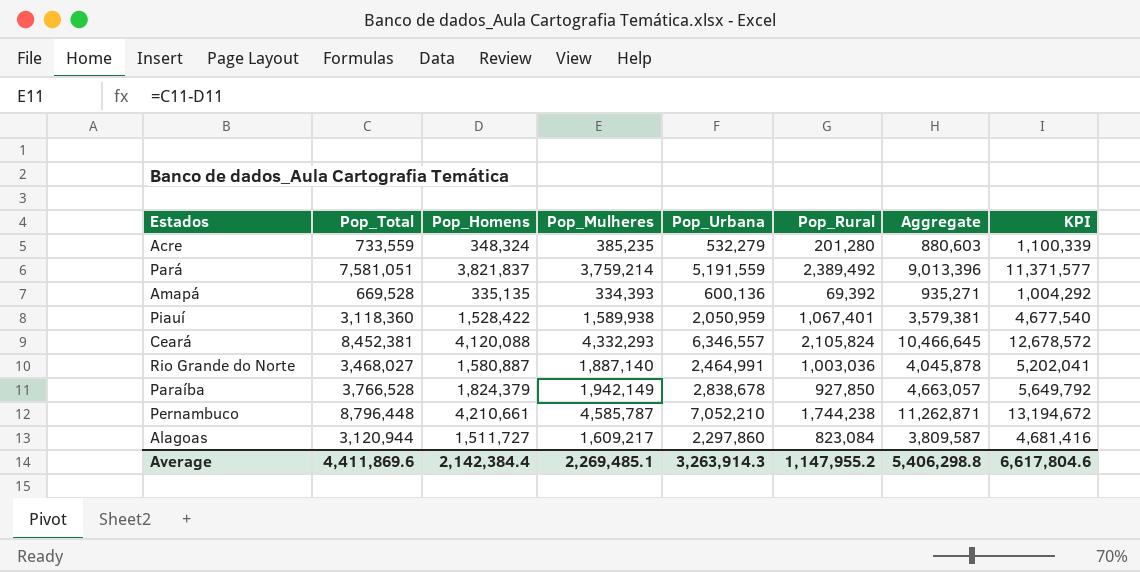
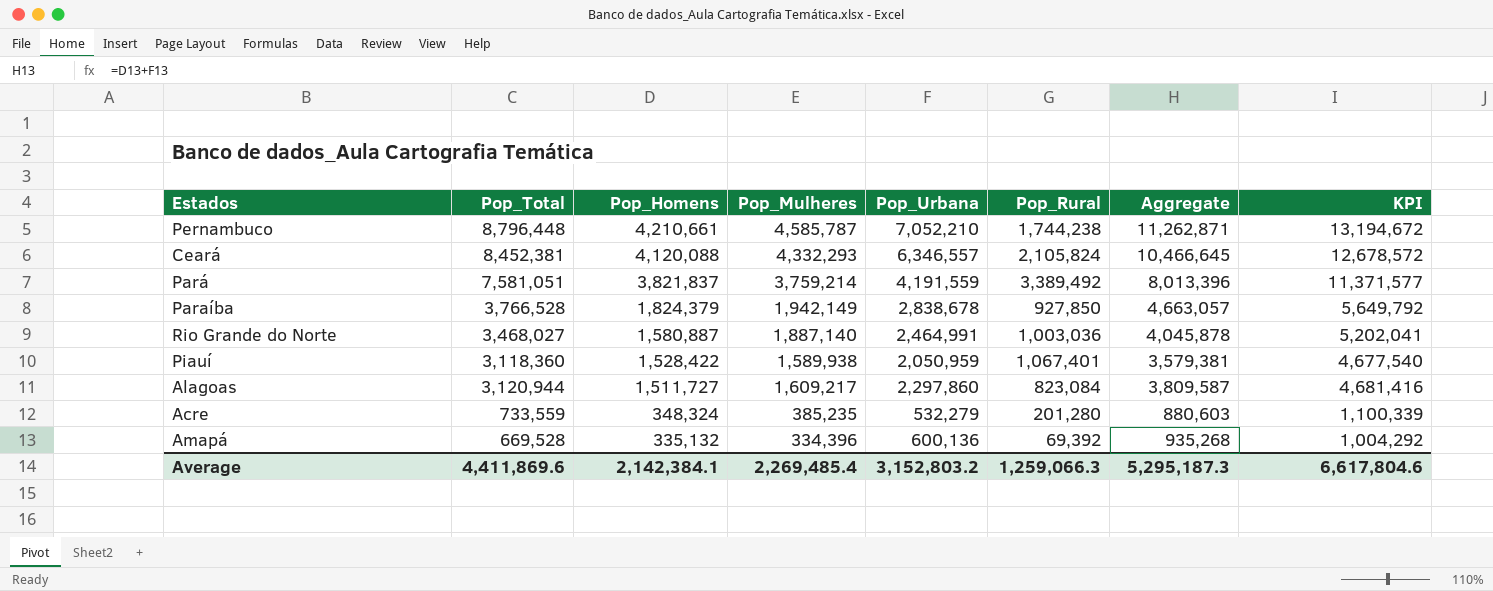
row order: none -> Pop_Homens descending
Pará | Pop_Urbana: 5,191,559 -> 4,191,559
Pará | Pop_Rural: 2,389,492 -> 3,389,492
Pará | Aggregate: 9,013,396 -> 8,013,396
Amapá | Pop_Homens: 335,135 -> 335,132
Amapá | Pop_Mulheres: 334,393 -> 334,396
Amapá | Aggregate: 935,271 -> 935,268
Average | Pop_Homens: 2,142,384.4 -> 2,142,384.1
Average | Pop_Mulheres: 2,269,485.1 -> 2,269,485.4
Average | Pop_Urbana: 3,263,914.3 -> 3,152,803.2
Average | Pop_Rural: 1,147,955.2 -> 1,259,066.3
Average | Aggregate: 5,406,298.8 -> 5,295,187.3

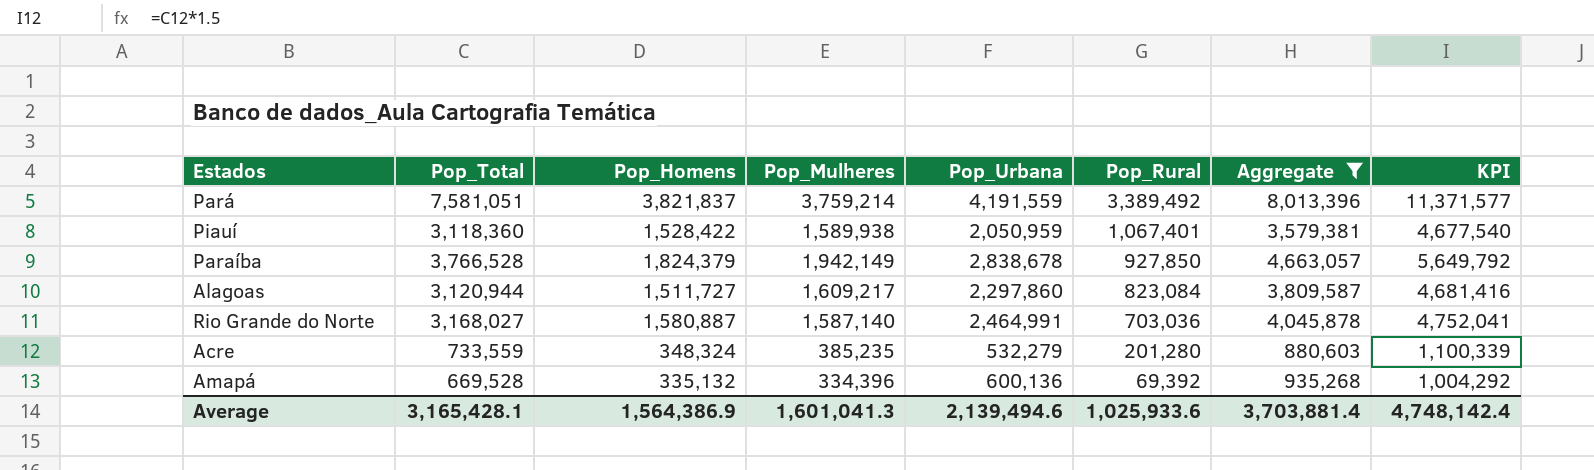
filter: none -> Aggregate <= 8,013,396
row order: Pop_Homens descending -> Pop_Rural descending
Rio Grande do Norte | Pop_Total: 3,468,027 -> 3,168,027
Rio Grande do Norte | Pop_Mulheres: 1,887,140 -> 1,587,140
Rio Grande do Norte | Pop_Rural: 1,003,036 -> 703,036
Rio Grande do Norte | KPI: 5,202,041 -> 4,752,041
Average | Pop_Total: 4,411,869.6 -> 3,165,428.1
Average | Pop_Homens: 2,142,384.1 -> 1,564,386.9
Average | Pop_Mulheres: 2,269,485.4 -> 1,601,041.3
Average | Pop_Urbana: 3,152,803.2 -> 2,139,494.6
Average | Pop_Rural: 1,259,066.3 -> 1,025,933.6
Average | Aggregate: 5,295,187.3 -> 3,703,881.4
Average | KPI: 6,617,804.6 -> 4,748,142.4

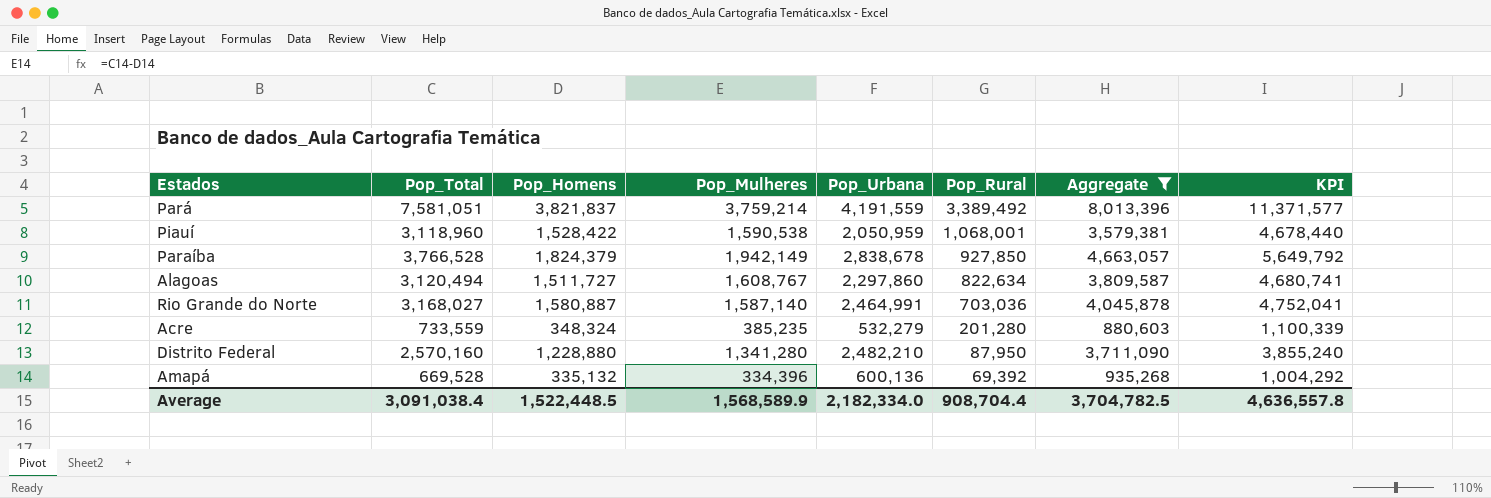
Piauí | Pop_Total: 3,118,360 -> 3,118,960
Piauí | Pop_Mulheres: 1,589,938 -> 1,590,538
Piauí | Pop_Rural: 1,067,401 -> 1,068,001
Piauí | KPI: 4,677,540 -> 4,678,440
Alagoas | Pop_Total: 3,120,944 -> 3,120,494
Alagoas | Pop_Mulheres: 1,609,217 -> 1,608,767
Alagoas | Pop_Rural: 823,084 -> 822,634
Alagoas | KPI: 4,681,416 -> 4,680,741
row Distrito Federal: none -> 2,570,160 | 1,228,880 | 1,341,280 | 2,482,210 | 87,950 | 3,711,090 | 3,855,240
Average | Pop_Total: 3,165,428.1 -> 3,091,038.4
Average | Pop_Homens: 1,564,386.9 -> 1,522,448.5
Average | Pop_Mulheres: 1,601,041.3 -> 1,568,589.9
Average | Pop_Urbana: 2,139,494.6 -> 2,182,334.0
Average | Pop_Rural: 1,025,933.6 -> 908,704.4
Average | Aggregate: 3,703,881.4 -> 3,704,782.5
Average | KPI: 4,748,142.4 -> 4,636,557.8

